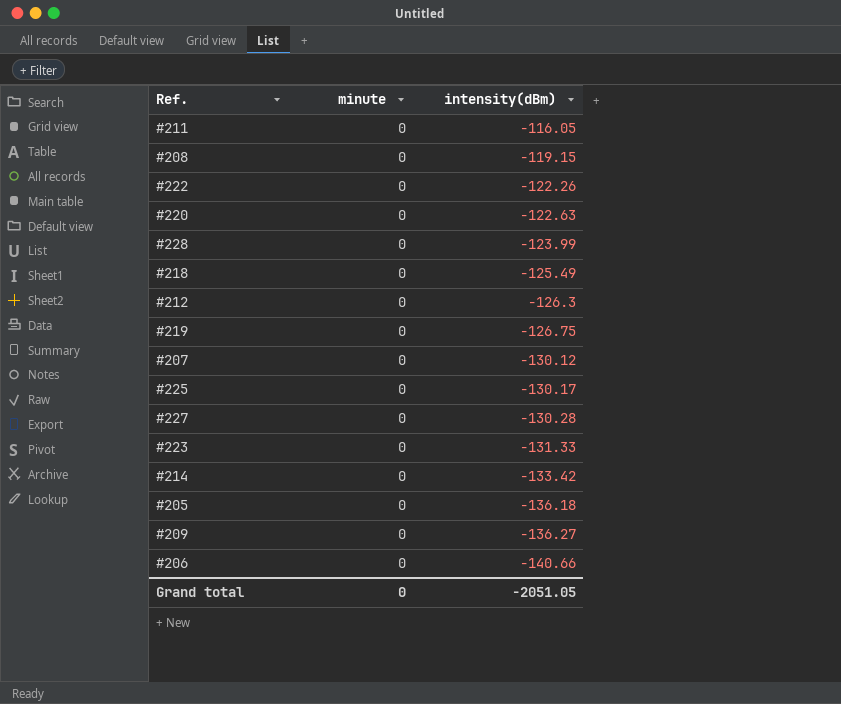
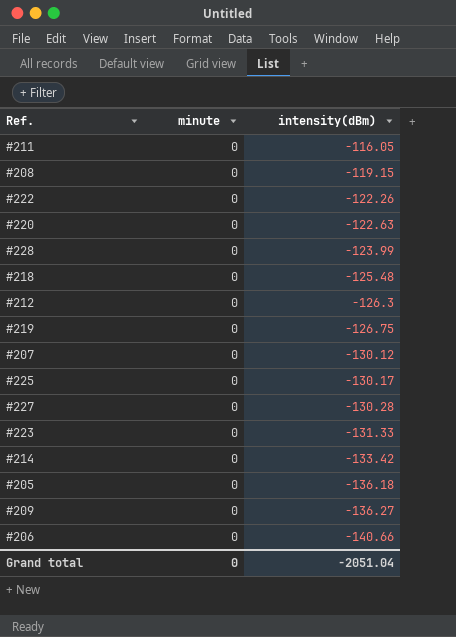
#218 | intensity(dBm): -125.49 -> -125.48
Grand total | intensity(dBm): -2051.05 -> -2051.04

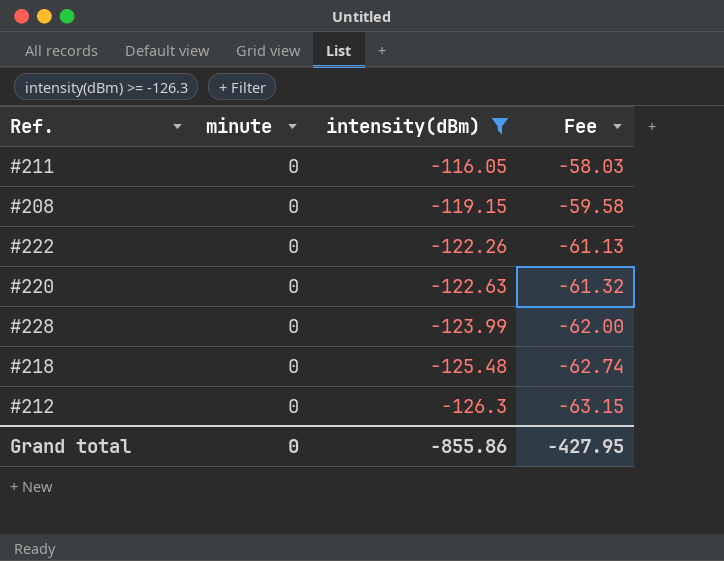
filter: none -> intensity(dBm) >= -126.3
column Fee | formula: none -> [intensity(dBm)] * 0.5
Grand total | intensity(dBm): -2051.04 -> -855.86

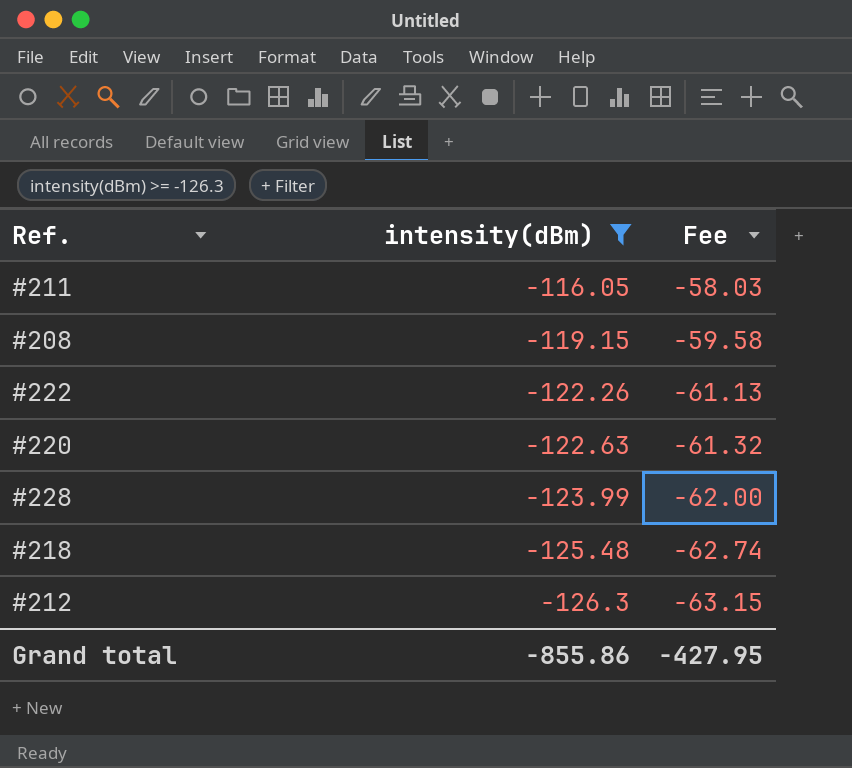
column minute | position: 2 -> none

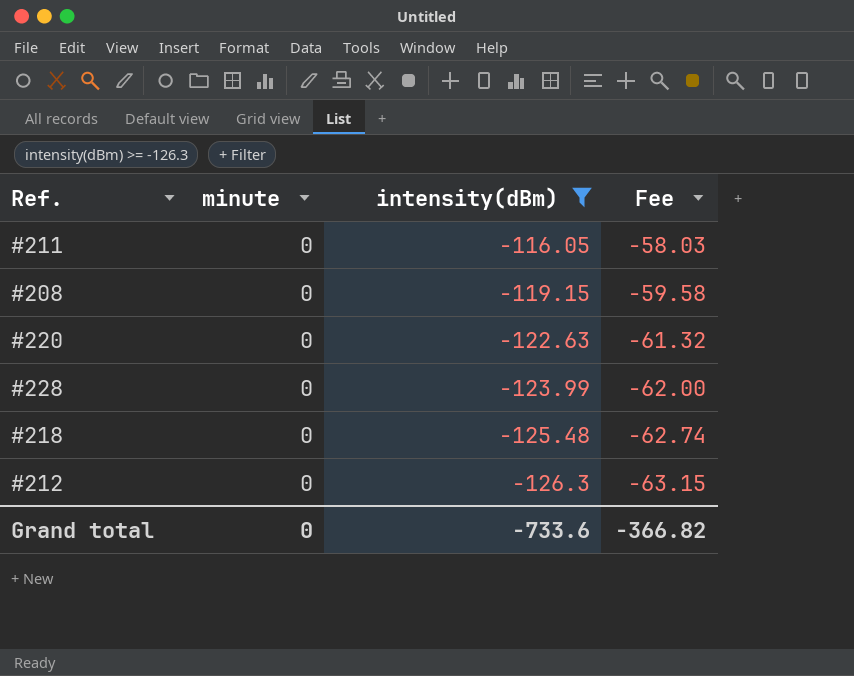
column minute | position: none -> 2
row #222: -122.26 | -61.13 -> none
Grand total | intensity(dBm): -855.86 -> -733.6
Grand total | Fee: -427.95 -> -366.82

